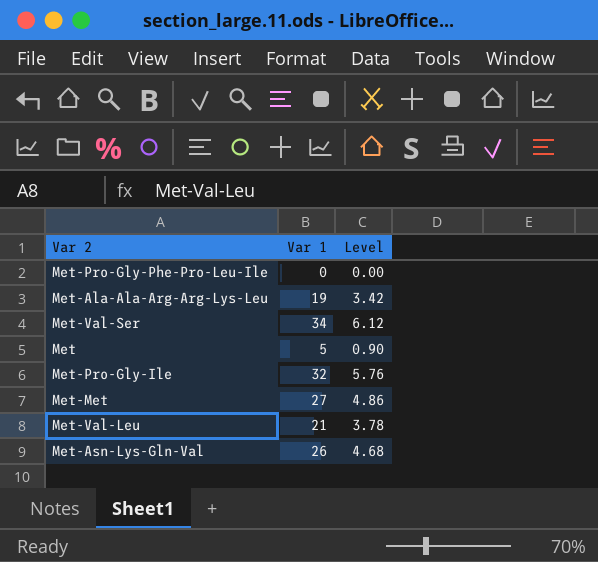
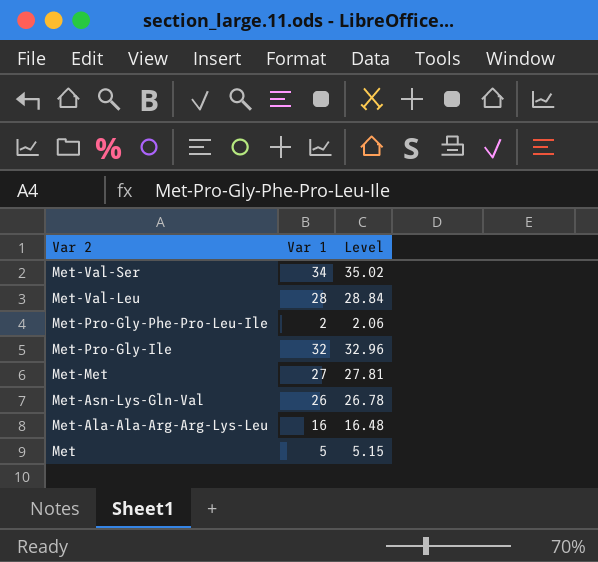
row order: none -> Var 2 descending
column Level | formula: [Var 1] * 0.18 -> [Var 1] * 1.03
Met-Val-Leu | Var 1: 21 -> 28
Met-Pro-Gly-Phe-Pro-Leu-Ile | Var 1: 0 -> 2
Met-Ala-Ala-Arg-Arg-Lys-Leu | Var 1: 19 -> 16

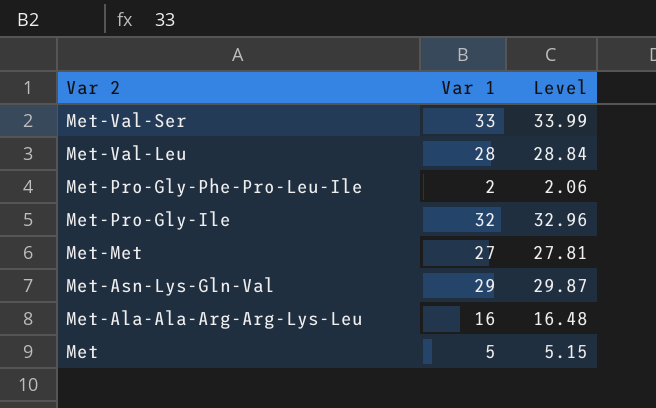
Met-Val-Ser | Var 1: 34 -> 33
Met-Val-Ser | Level: 35.02 -> 33.99
Met-Asn-Lys-Gln-Val | Var 1: 26 -> 29
Met-Asn-Lys-Gln-Val | Level: 26.78 -> 29.87

